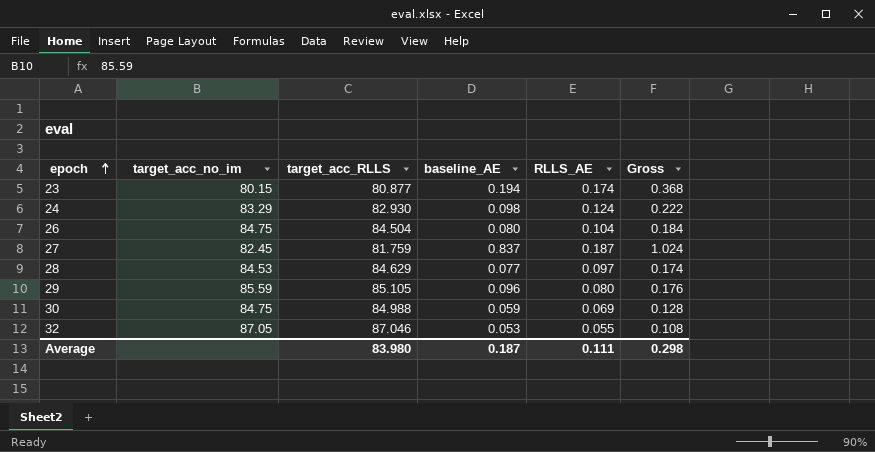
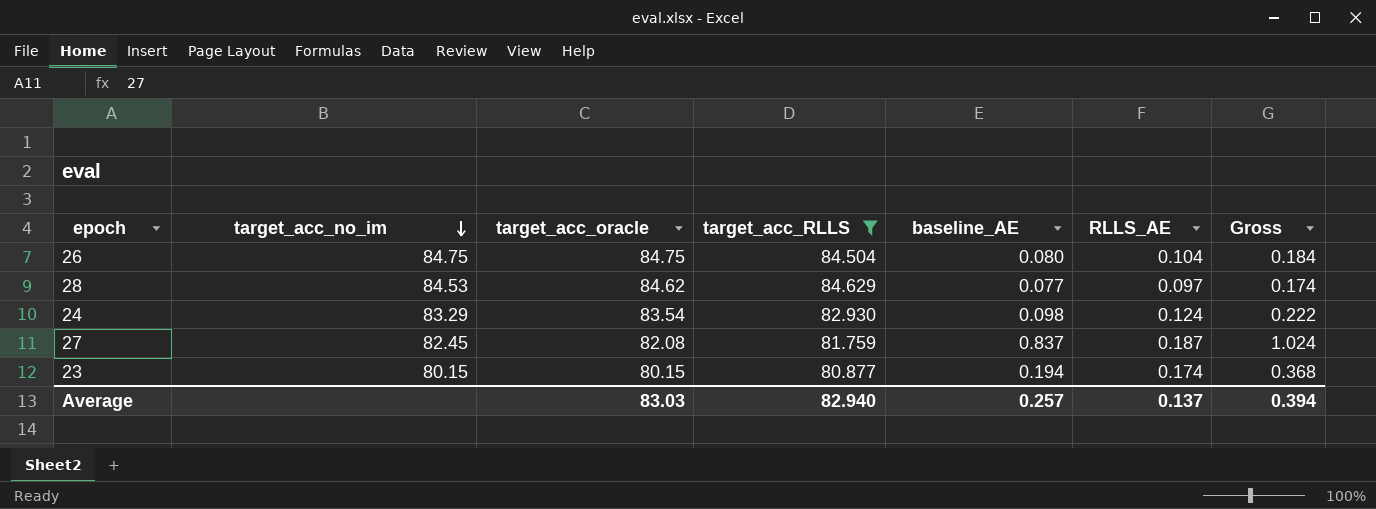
filter: none -> target_acc_RLLS <= 84.629
row order: epoch ascending -> target_acc_no_im descending
column target_acc_oracle | position: none -> 3
Average | target_acc_RLLS: 83.980 -> 82.940
Average | baseline_AE: 0.187 -> 0.257
Average | RLLS_AE: 0.111 -> 0.137
Average | Gross: 0.298 -> 0.394

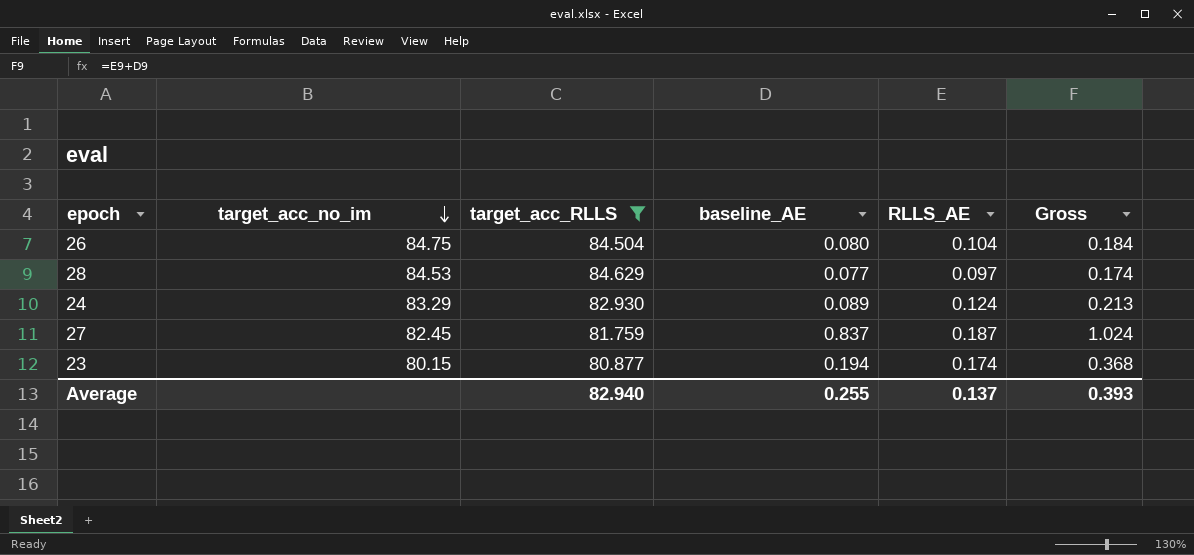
column target_acc_oracle | position: 3 -> none
24 | baseline_AE: 0.098 -> 0.089
24 | Gross: 0.222 -> 0.213
Average | baseline_AE: 0.257 -> 0.255
Average | Gross: 0.394 -> 0.393

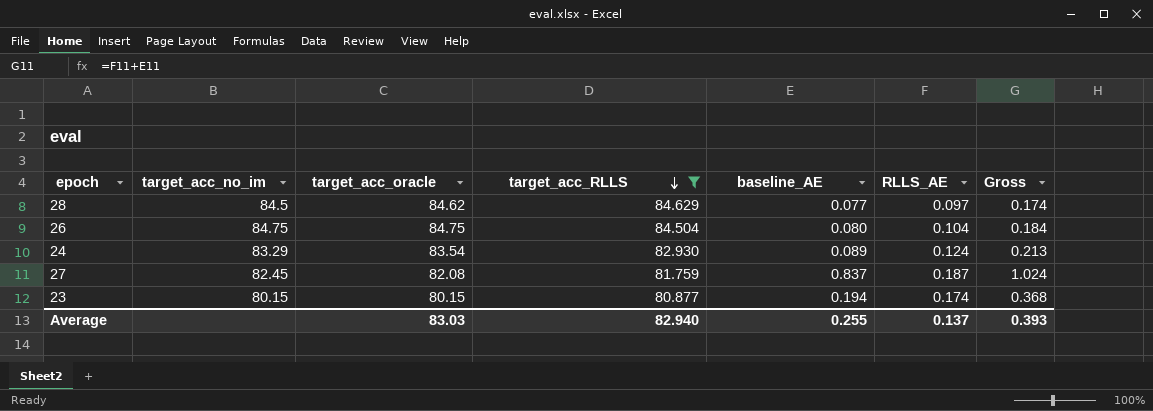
row order: target_acc_no_im descending -> target_acc_RLLS descending
column target_acc_oracle | position: none -> 3
28 | target_acc_no_im: 84.53 -> 84.5

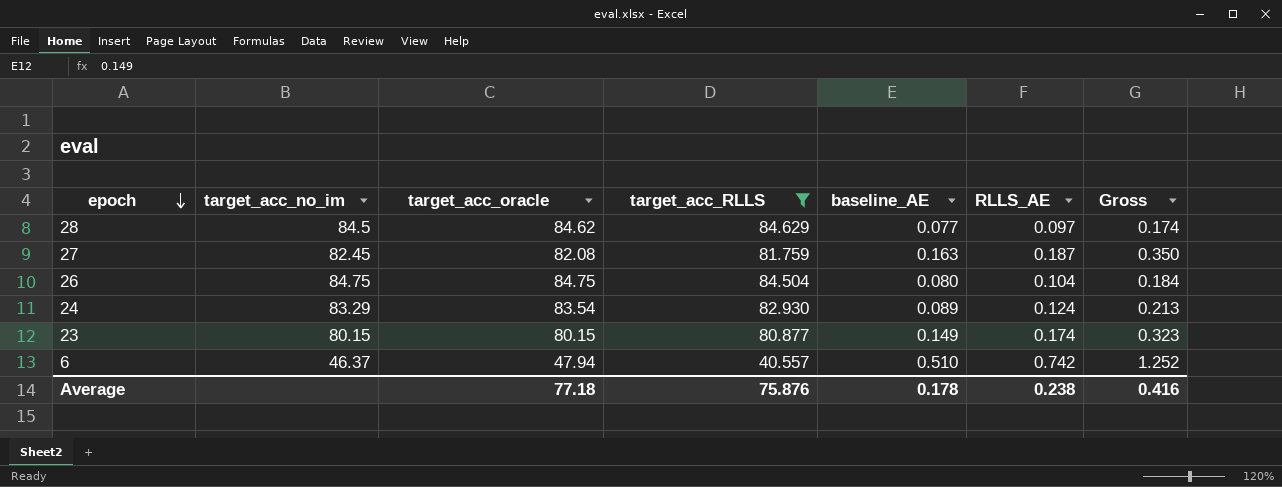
row order: target_acc_RLLS descending -> epoch descending
27 | baseline_AE: 0.837 -> 0.163
27 | Gross: 1.024 -> 0.350
23 | baseline_AE: 0.194 -> 0.149
23 | Gross: 0.368 -> 0.323
row 6: none -> 46.37 | 47.94 | 40.557 | 0.510 | 0.742 | 1.252
Average | target_acc_oracle: 83.03 -> 77.18
Average | target_acc_RLLS: 82.940 -> 75.876
Average | baseline_AE: 0.255 -> 0.178
Average | RLLS_AE: 0.137 -> 0.238
Average | Gross: 0.393 -> 0.416

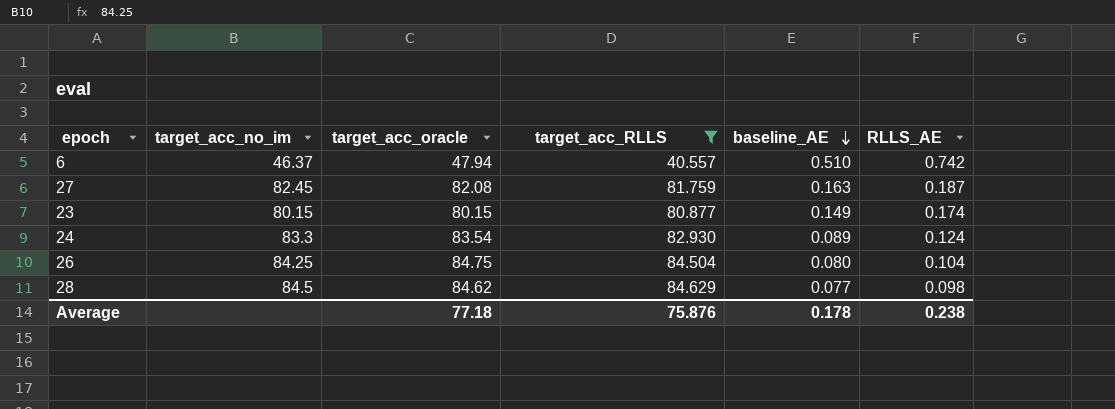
row order: epoch descending -> baseline_AE descending
column Gross | formula: [baseline_AE] + [RLLS_AE] -> none
24 | target_acc_no_im: 83.29 -> 83.3
26 | target_acc_no_im: 84.75 -> 84.25
28 | RLLS_AE: 0.097 -> 0.098

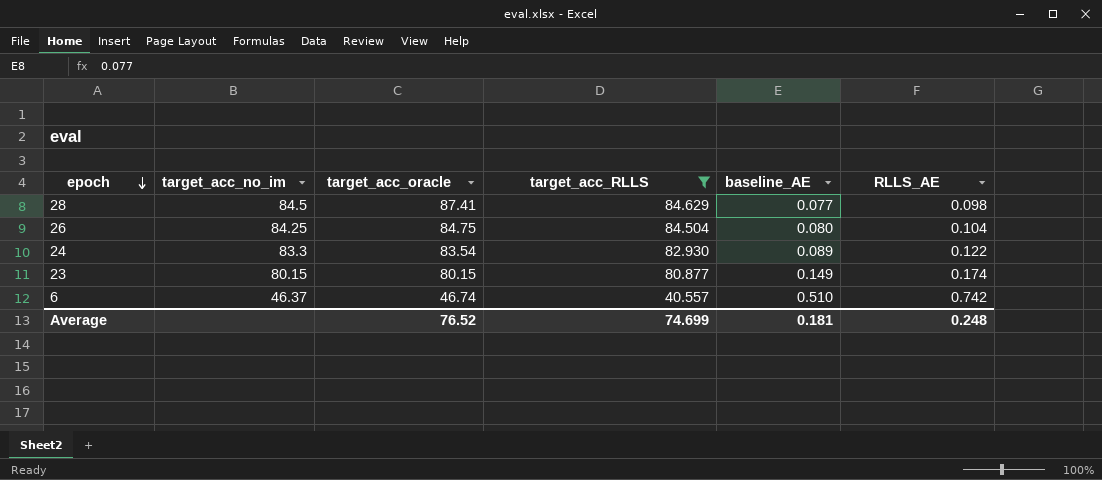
row order: baseline_AE descending -> epoch descending
row 27: 82.45 | 82.08 | 81.759 | 0.163 | 0.187 -> none
28 | target_acc_oracle: 84.62 -> 87.41
24 | RLLS_AE: 0.124 -> 0.122
6 | target_acc_oracle: 47.94 -> 46.74
Average | target_acc_oracle: 77.18 -> 76.52
Average | target_acc_RLLS: 75.876 -> 74.699
Average | baseline_AE: 0.178 -> 0.181
Average | RLLS_AE: 0.238 -> 0.248

